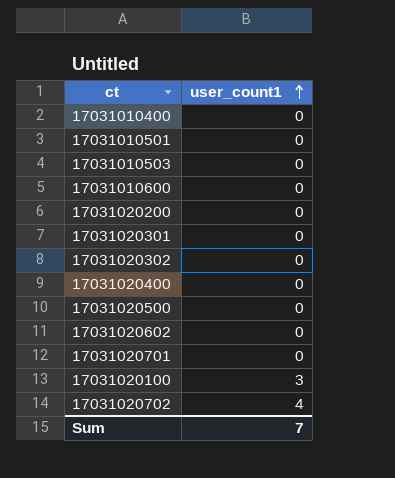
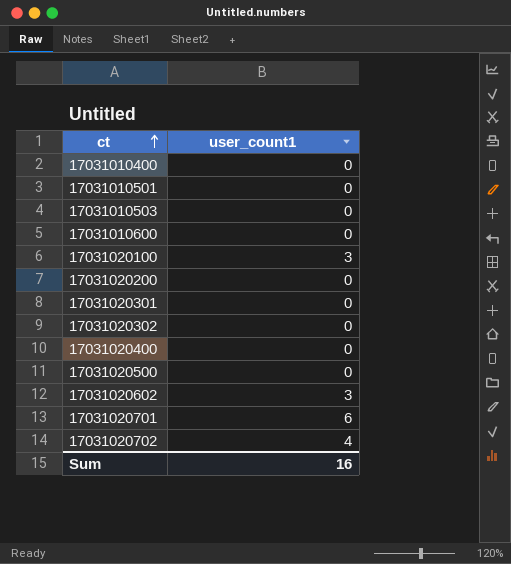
row order: user_count1 ascending -> ct ascending
17031020602 | user_count1: 0 -> 3
17031020701 | user_count1: 0 -> 6
Sum | user_count1: 7 -> 16

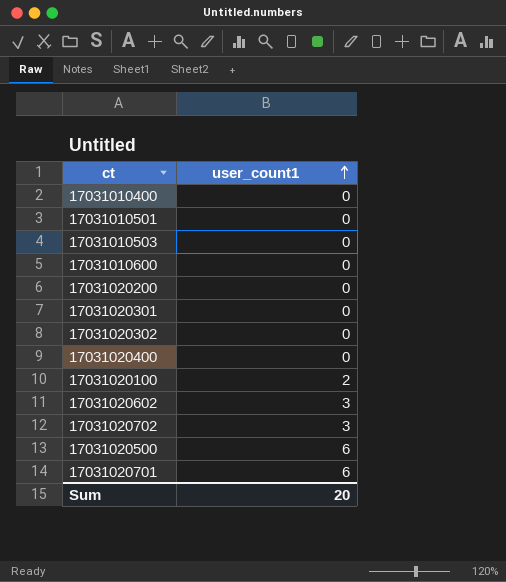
row order: ct ascending -> user_count1 ascending
17031020100 | user_count1: 3 -> 2
17031020702 | user_count1: 4 -> 3
17031020500 | user_count1: 0 -> 6
Sum | user_count1: 16 -> 20

